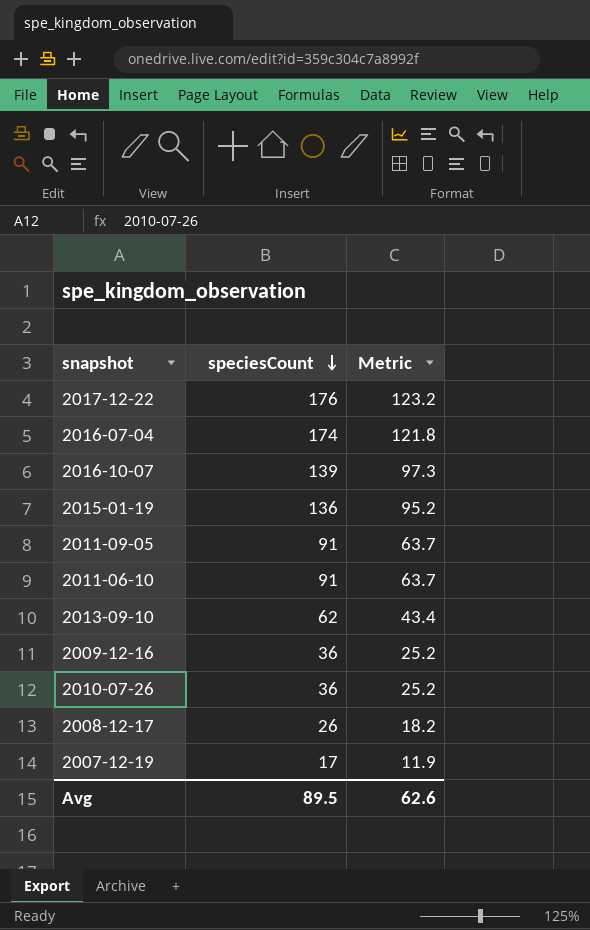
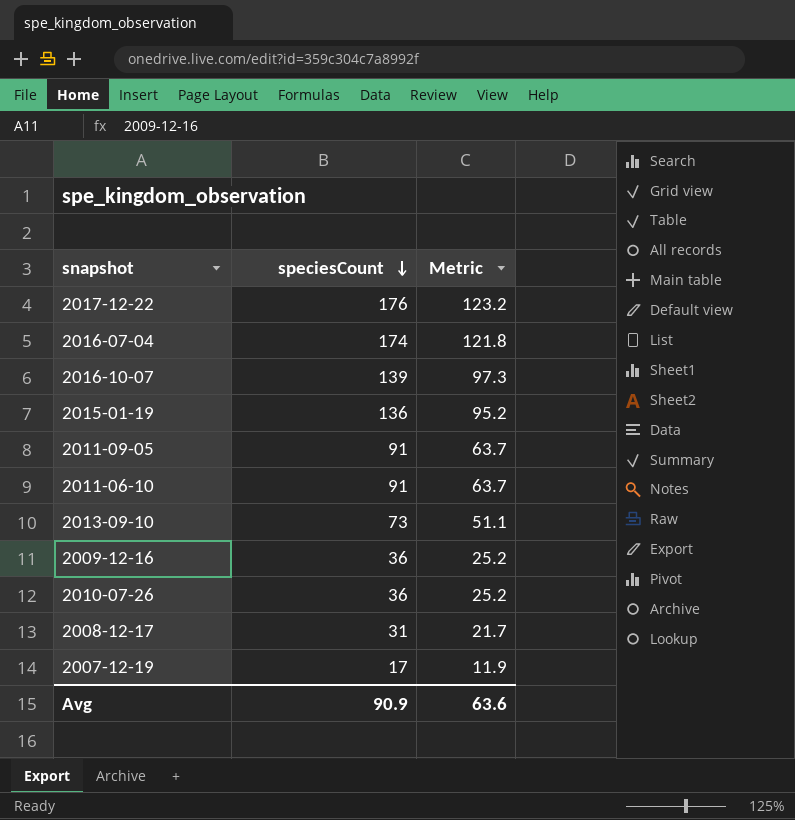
2013-09-10 | speciesCount: 62 -> 73
2013-09-10 | Metric: 43.4 -> 51.1
2008-12-17 | speciesCount: 26 -> 31
2008-12-17 | Metric: 18.2 -> 21.7
Avg | speciesCount: 89.5 -> 90.9
Avg | Metric: 62.6 -> 63.6

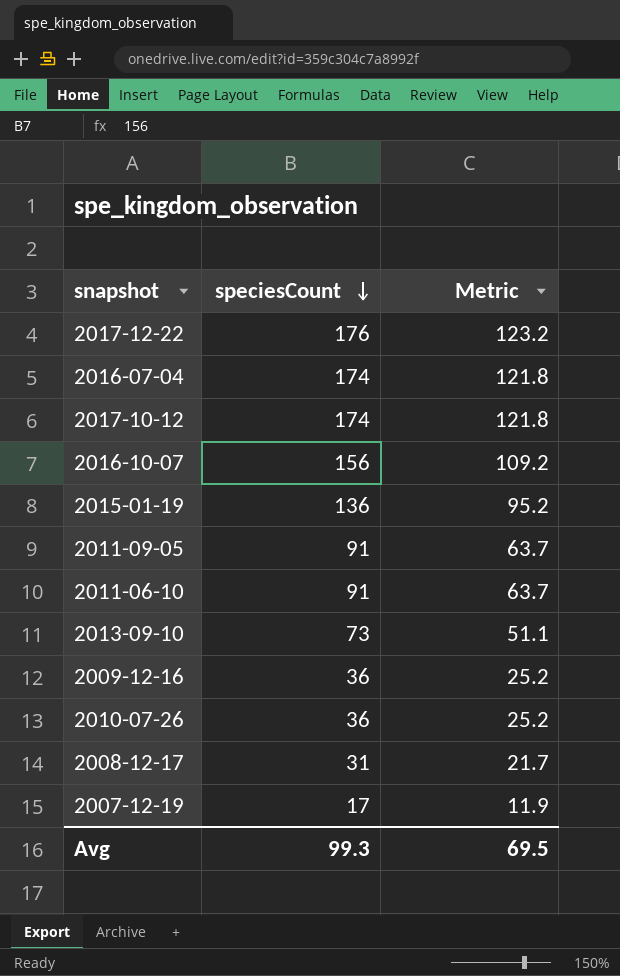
row 2017-10-12: none -> 174 | 121.8
2016-10-07 | speciesCount: 139 -> 156
2016-10-07 | Metric: 97.3 -> 109.2
Avg | speciesCount: 90.9 -> 99.3
Avg | Metric: 63.6 -> 69.5

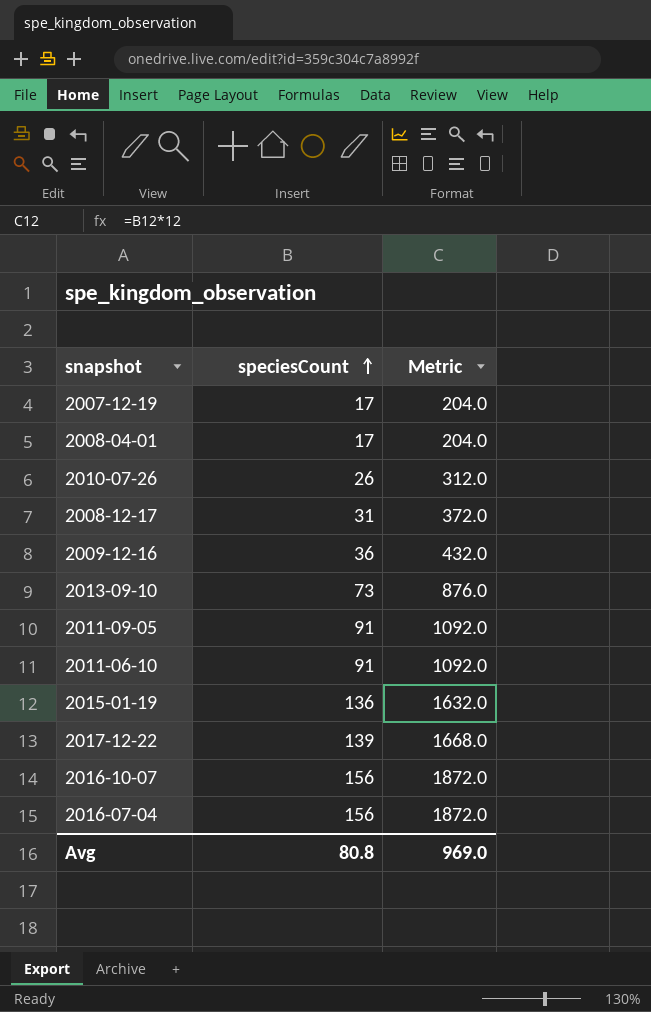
row order: speciesCount descending -> speciesCount ascending
column Metric | formula: [speciesCount] * 0.7 -> [speciesCount] * 12
row 2017-10-12: 174 | 121.8 -> none
row 2008-04-01: none -> 17 | 204.0
2010-07-26 | speciesCount: 36 -> 26
2017-12-22 | speciesCount: 176 -> 139
2016-07-04 | speciesCount: 174 -> 156
Avg | speciesCount: 99.3 -> 80.8
Avg | Metric: 69.5 -> 969.0

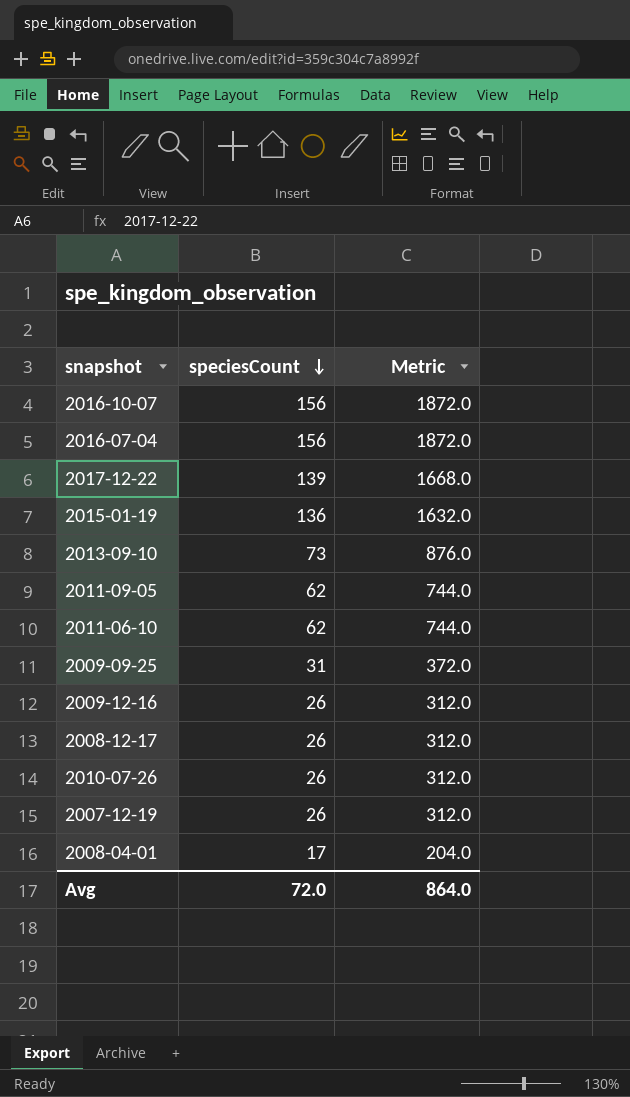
row order: speciesCount ascending -> speciesCount descending
2011-09-05 | speciesCount: 91 -> 62
2011-09-05 | Metric: 1092.0 -> 744.0
2011-06-10 | speciesCount: 91 -> 62
2011-06-10 | Metric: 1092.0 -> 744.0
row 2009-09-25: none -> 31 | 372.0
2009-12-16 | speciesCount: 36 -> 26
2009-12-16 | Metric: 432.0 -> 312.0
2008-12-17 | speciesCount: 31 -> 26
2008-12-17 | Metric: 372.0 -> 312.0
2007-12-19 | speciesCount: 17 -> 26
2007-12-19 | Metric: 204.0 -> 312.0
Avg | speciesCount: 80.8 -> 72.0
Avg | Metric: 969.0 -> 864.0

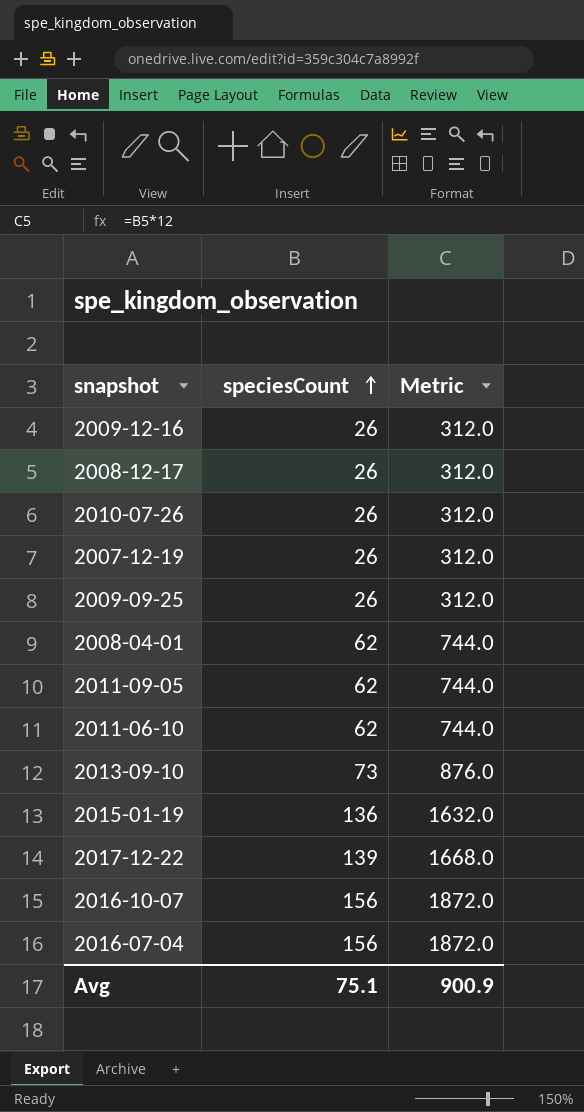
row order: speciesCount descending -> speciesCount ascending
2009-09-25 | speciesCount: 31 -> 26
2009-09-25 | Metric: 372.0 -> 312.0
2008-04-01 | speciesCount: 17 -> 62
2008-04-01 | Metric: 204.0 -> 744.0
Avg | speciesCount: 72.0 -> 75.1
Avg | Metric: 864.0 -> 900.9

